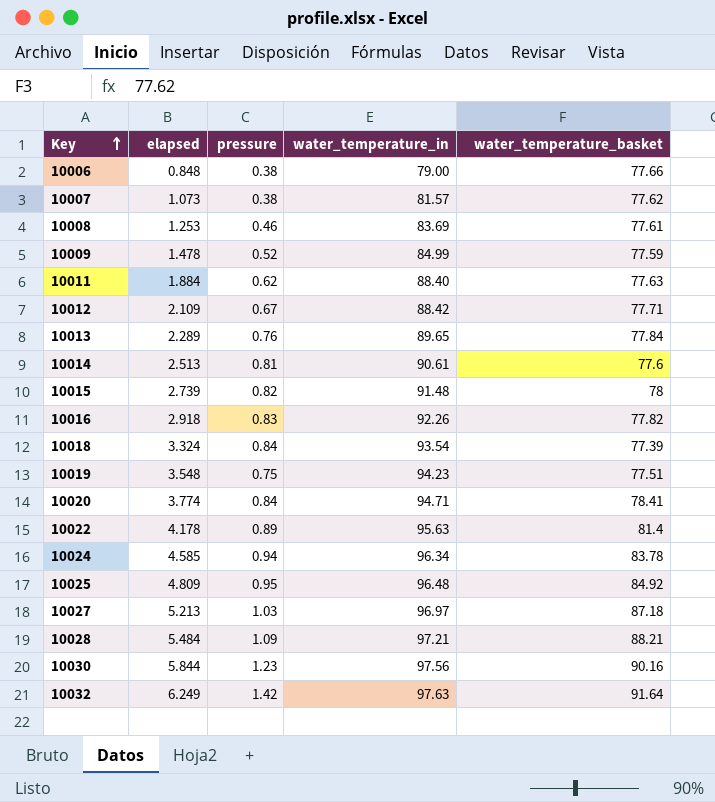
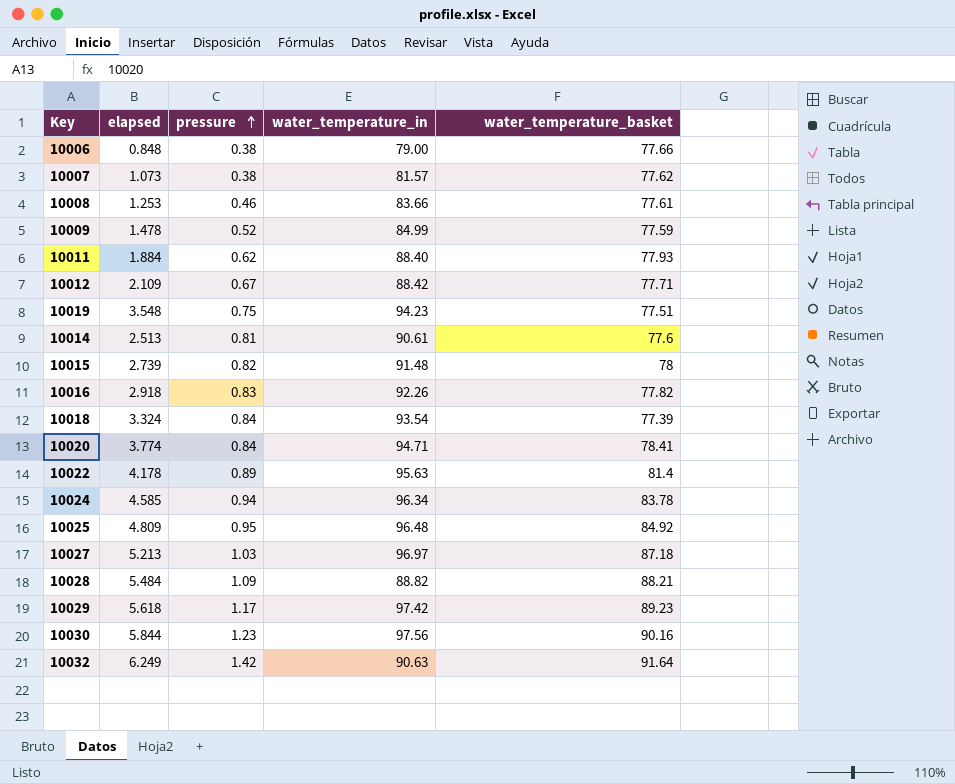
row order: Key ascending -> pressure ascending
row 10013: 2.289 | 0.76 | 89.65 | 77.84 -> none
10008 | water_temperature_in: 83.69 -> 83.66
10011 | water_temperature_basket: 77.63 -> 77.93
10028 | water_temperature_in: 97.21 -> 88.82
row 10029: none -> 5.618 | 1.17 | 97.42 | 89.23
10032 | water_temperature_in: 97.63 -> 90.63

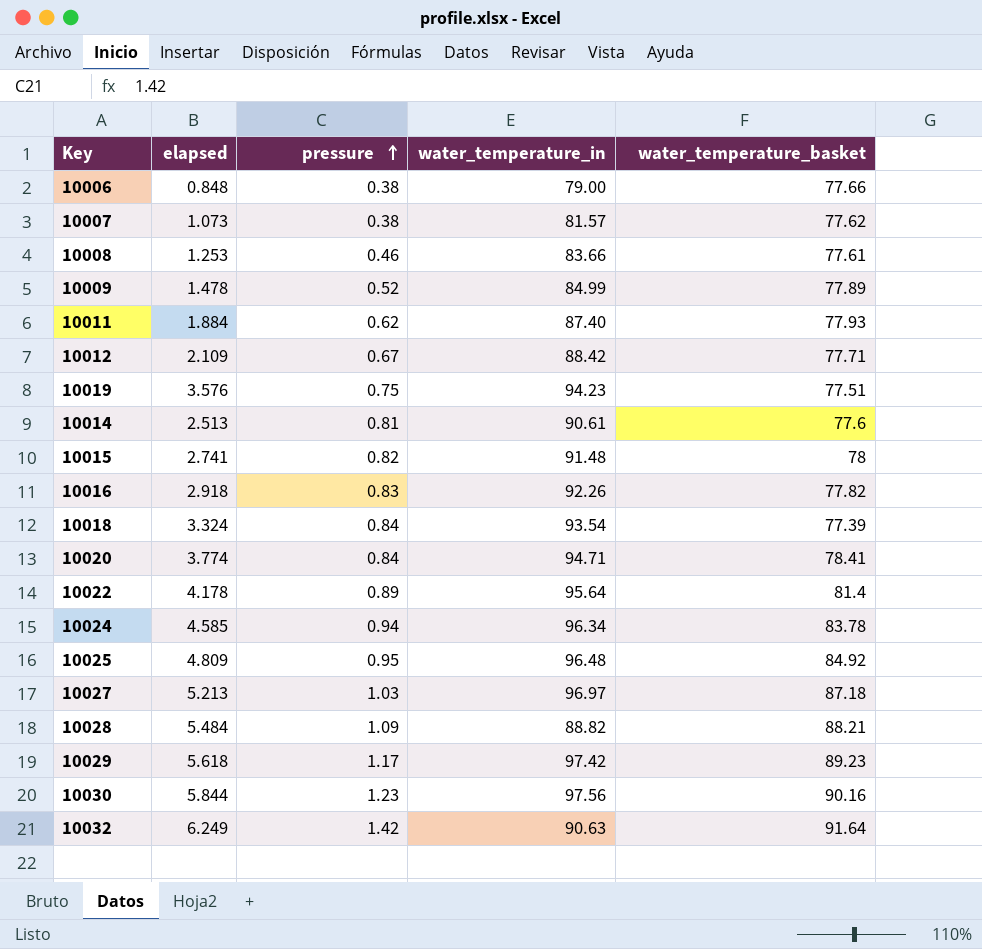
10009 | water_temperature_basket: 77.59 -> 77.89
10011 | water_temperature_in: 88.40 -> 87.40
10019 | elapsed: 3.548 -> 3.576
10015 | elapsed: 2.739 -> 2.741
10022 | water_temperature_in: 95.63 -> 95.64

